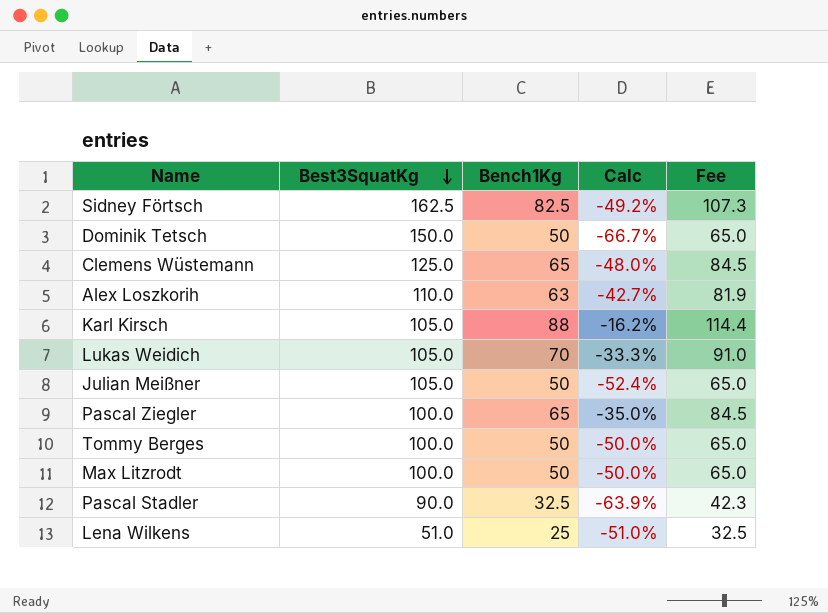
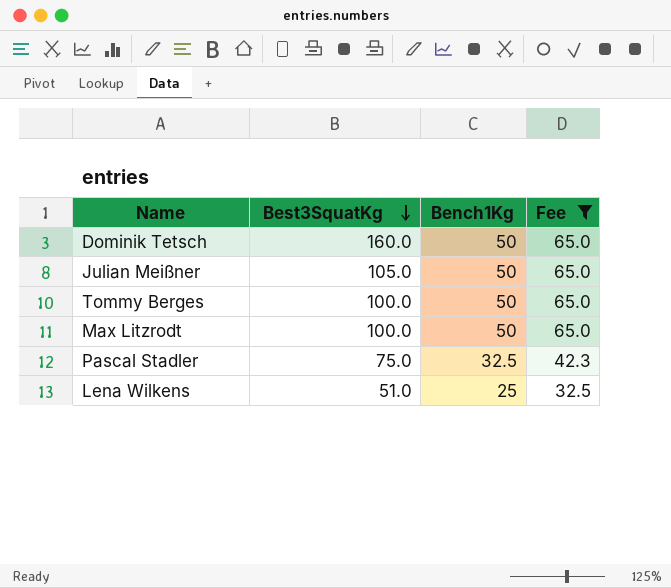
filter: none -> Fee <= 65.0
column Calc | formula: ([Bench1Kg] - [Best3SquatKg]) / [Best3SquatKg] -> none
Dominik Tetsch | Best3SquatKg: 150.0 -> 160.0
Pascal Stadler | Best3SquatKg: 90.0 -> 75.0

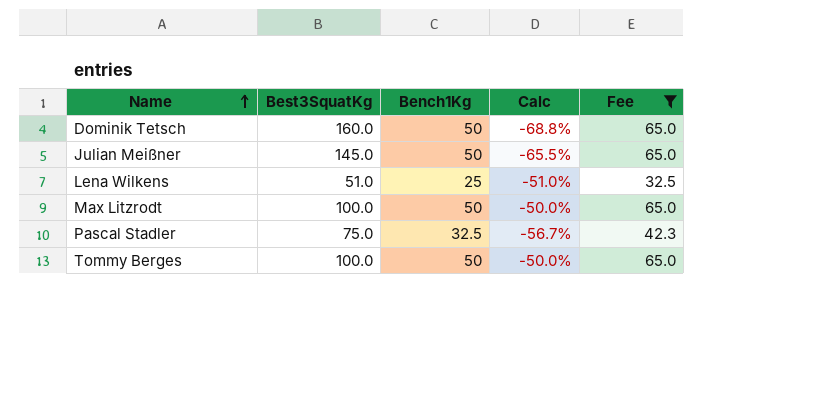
row order: Best3SquatKg descending -> Name ascending
column Calc | formula: none -> ([Bench1Kg] - [Best3SquatKg]) / [Best3SquatKg]
Julian Meißner | Best3SquatKg: 105.0 -> 145.0

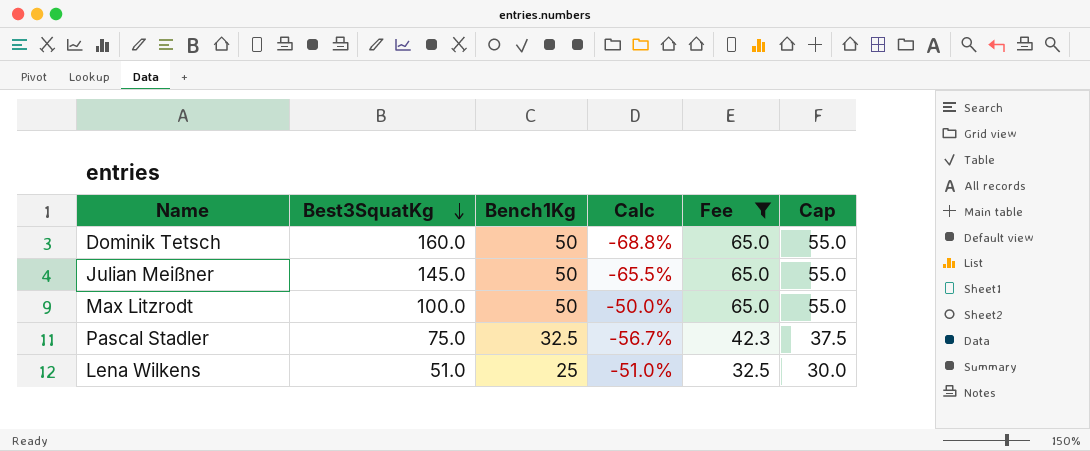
row order: Name ascending -> Best3SquatKg descending
column Cap | formula: none -> [Bench1Kg] + 5
row Tommy Berges: 100.0 | 50 | -50.0% | 65.0 -> none

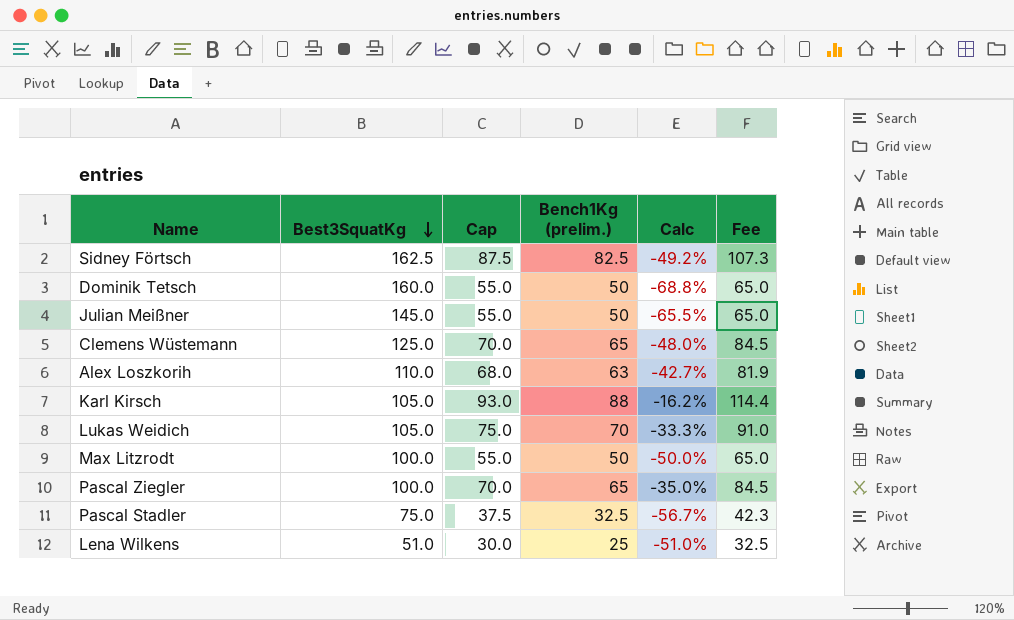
filter: Fee <= 65.0 -> none
column Cap | position: 6 -> 3
column name: Bench1Kg -> Bench1Kg (prelim.)

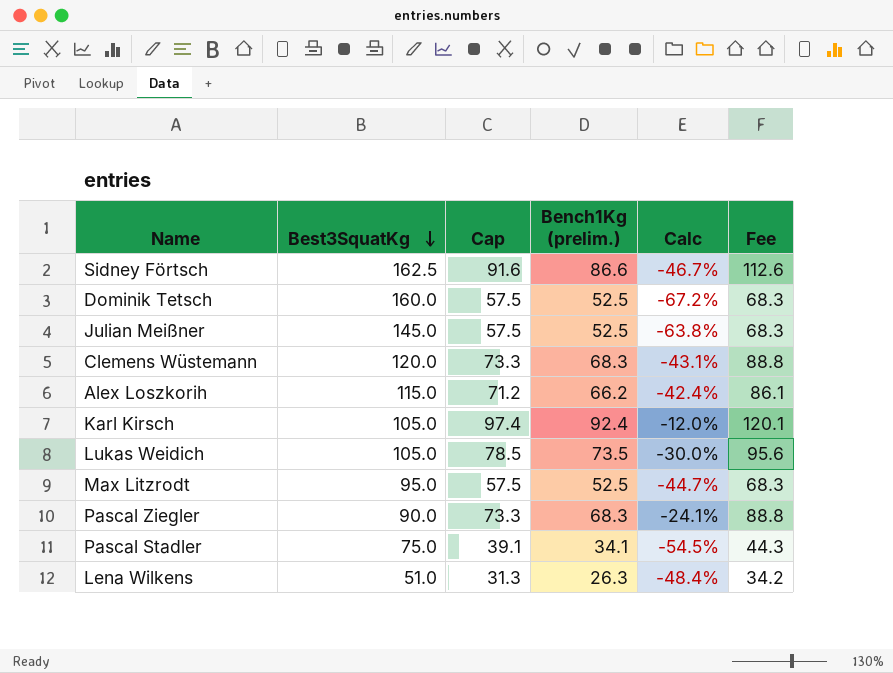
Sidney Förtsch | Cap: 87.5 -> 91.6
Sidney Förtsch | Bench1Kg (prelim.): 82.5 -> 86.6
Sidney Förtsch | Calc: -49.2% -> -46.7%
Sidney Förtsch | Fee: 107.3 -> 112.6
Dominik Tetsch | Cap: 55.0 -> 57.5
Dominik Tetsch | Bench1Kg (prelim.): 50 -> 52.5
Dominik Tetsch | Calc: -68.8% -> -67.2%
Dominik Tetsch | Fee: 65.0 -> 68.3
Julian Meißner | Cap: 55.0 -> 57.5
Julian Meißner | Bench1Kg (prelim.): 50 -> 52.5
Julian Meißner | Calc: -65.5% -> -63.8%
Julian Meißner | Fee: 65.0 -> 68.3
Clemens Wüstemann | Best3SquatKg: 125.0 -> 120.0
Clemens Wüstemann | Cap: 70.0 -> 73.3
Clemens Wüstemann | Bench1Kg (prelim.): 65 -> 68.3
Clemens Wüstemann | Calc: -48.0% -> -43.1%
Clemens Wüstemann | Fee: 84.5 -> 88.8
Alex Loszkorih | Best3SquatKg: 110.0 -> 115.0
Alex Loszkorih | Cap: 68.0 -> 71.2
Alex Loszkorih | Bench1Kg (prelim.): 63 -> 66.2
Alex Loszkorih | Calc: -42.7% -> -42.4%
Alex Loszkorih | Fee: 81.9 -> 86.1
Karl Kirsch | Cap: 93.0 -> 97.4
Karl Kirsch | Bench1Kg (prelim.): 88 -> 92.4
Karl Kirsch | Calc: -16.2% -> -12.0%
Karl Kirsch | Fee: 114.4 -> 120.1
Lukas Weidich | Cap: 75.0 -> 78.5
Lukas Weidich | Bench1Kg (prelim.): 70 -> 73.5
Lukas Weidich | Calc: -33.3% -> -30.0%
Lukas Weidich | Fee: 91.0 -> 95.6
Max Litzrodt | Best3SquatKg: 100.0 -> 95.0
Max Litzrodt | Cap: 55.0 -> 57.5
Max Litzrodt | Bench1Kg (prelim.): 50 -> 52.5
Max Litzrodt | Calc: -50.0% -> -44.7%
Max Litzrodt | Fee: 65.0 -> 68.3
Pascal Ziegler | Best3SquatKg: 100.0 -> 90.0
Pascal Ziegler | Cap: 70.0 -> 73.3
Pascal Ziegler | Bench1Kg (prelim.): 65 -> 68.3
Pascal Ziegler | Calc: -35.0% -> -24.1%
Pascal Ziegler | Fee: 84.5 -> 88.8
Pascal Stadler | Cap: 37.5 -> 39.1
Pascal Stadler | Bench1Kg (prelim.): 32.5 -> 34.1
Pascal Stadler | Calc: -56.7% -> -54.5%
Pascal Stadler | Fee: 42.3 -> 44.3
Lena Wilkens | Cap: 30.0 -> 31.3
Lena Wilkens | Bench1Kg (prelim.): 25 -> 26.3
Lena Wilkens | Calc: -51.0% -> -48.4%
Lena Wilkens | Fee: 32.5 -> 34.2

